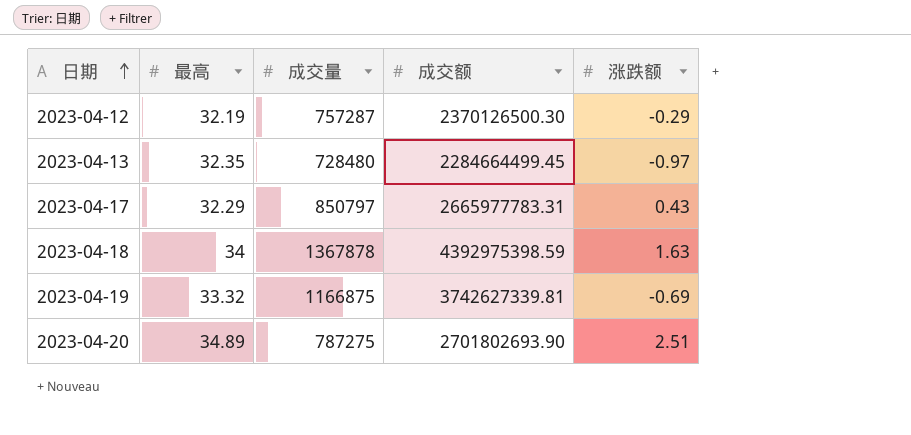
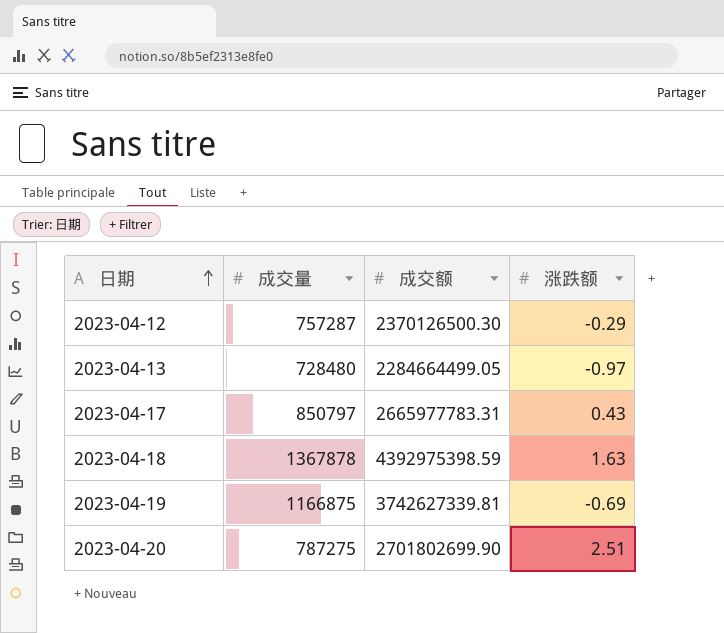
column 最高 | position: 2 -> none
2023-04-13 | 成交额: 2284664499.45 -> 2284664499.05
2023-04-20 | 成交额: 2701802693.90 -> 2701802699.90

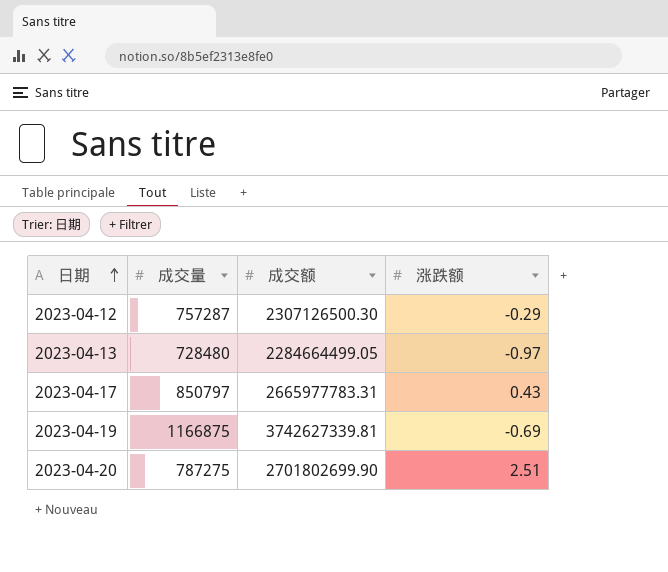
row 2023-04-18: 1367878 | 4392975398.59 | 1.63 -> none
2023-04-12 | 成交额: 2370126500.30 -> 2307126500.30

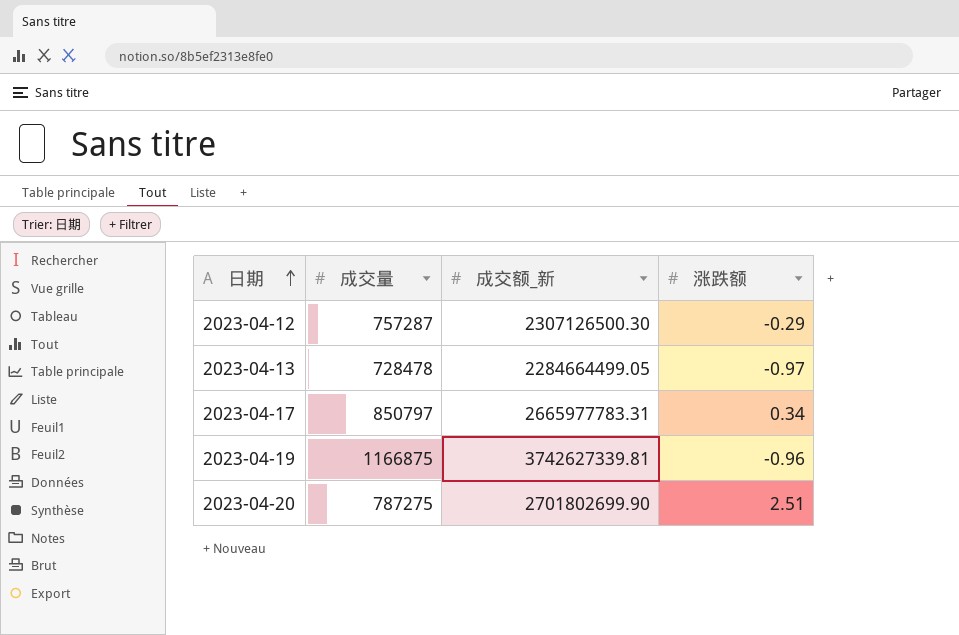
column name: 成交额 -> 成交额_新
2023-04-13 | 成交量: 728480 -> 728478
2023-04-17 | 涨跌额: 0.43 -> 0.34
2023-04-19 | 涨跌额: -0.69 -> -0.96

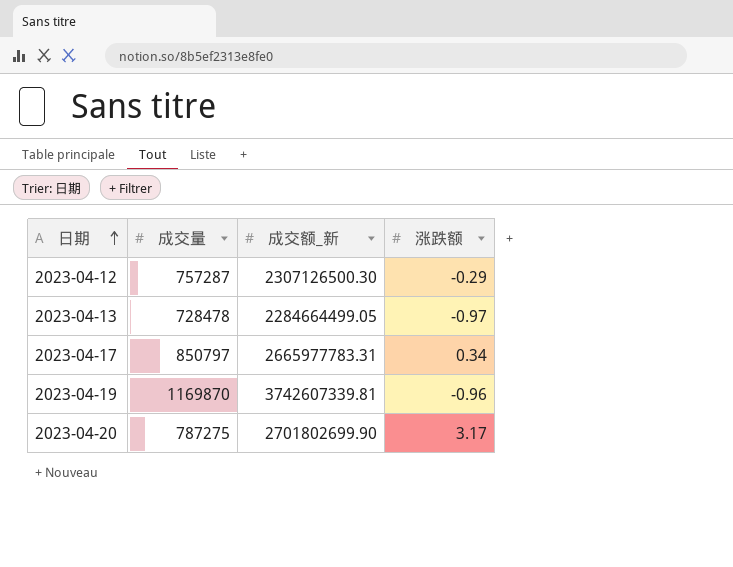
2023-04-19 | 成交量: 1166875 -> 1169870
2023-04-19 | 成交额_新: 3742627339.81 -> 3742607339.81
2023-04-20 | 涨跌额: 2.51 -> 3.17

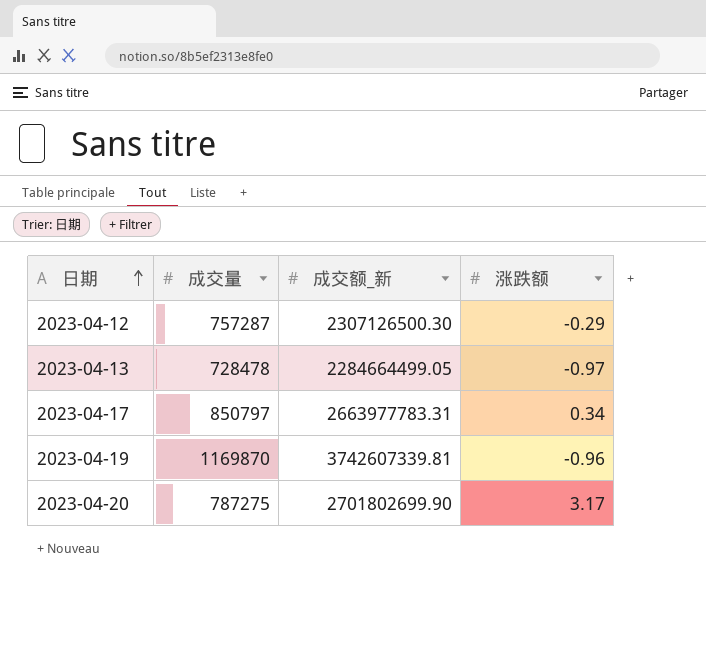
2023-04-17 | 成交额_新: 2665977783.31 -> 2663977783.31

